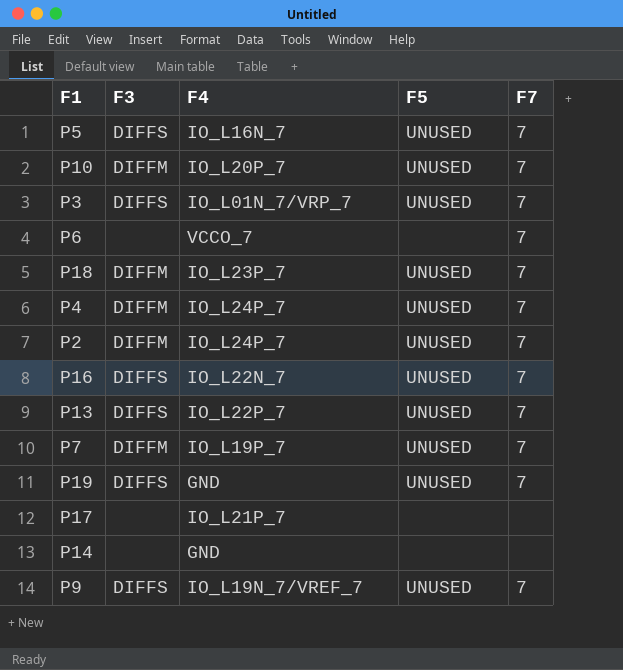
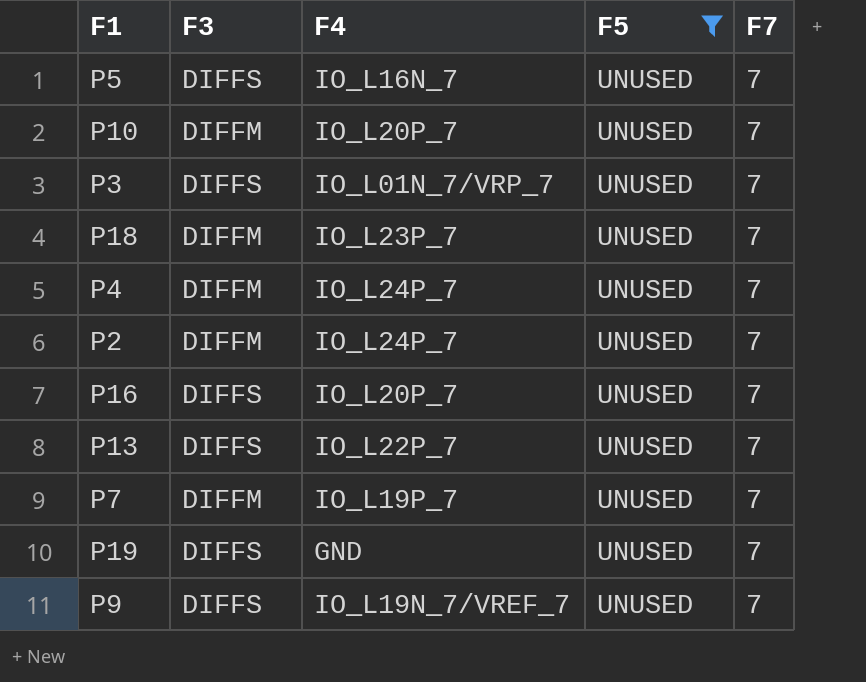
filter: none -> F5 = UNUSED
P16 | F4: IO_L22N_7 -> IO_L20P_7

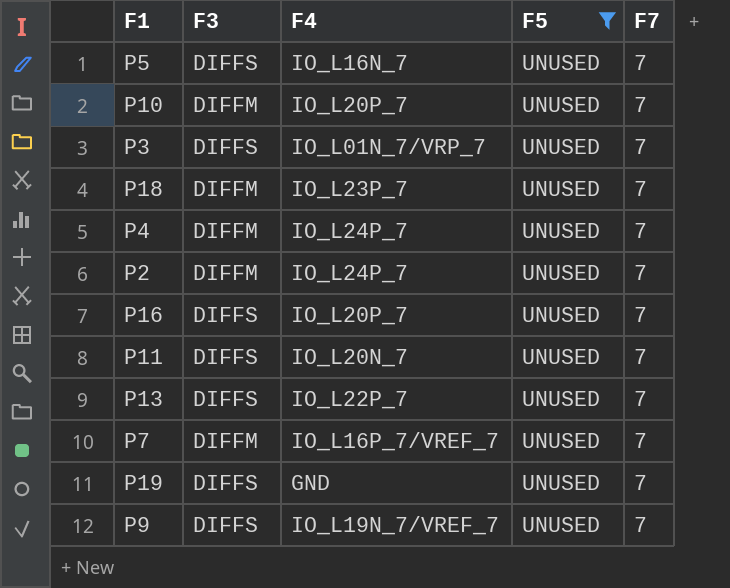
row P11: none -> DIFFS | IO_L20N_7 | UNUSED | 7
P7 | F4: IO_L19P_7 -> IO_L16P_7/VREF_7

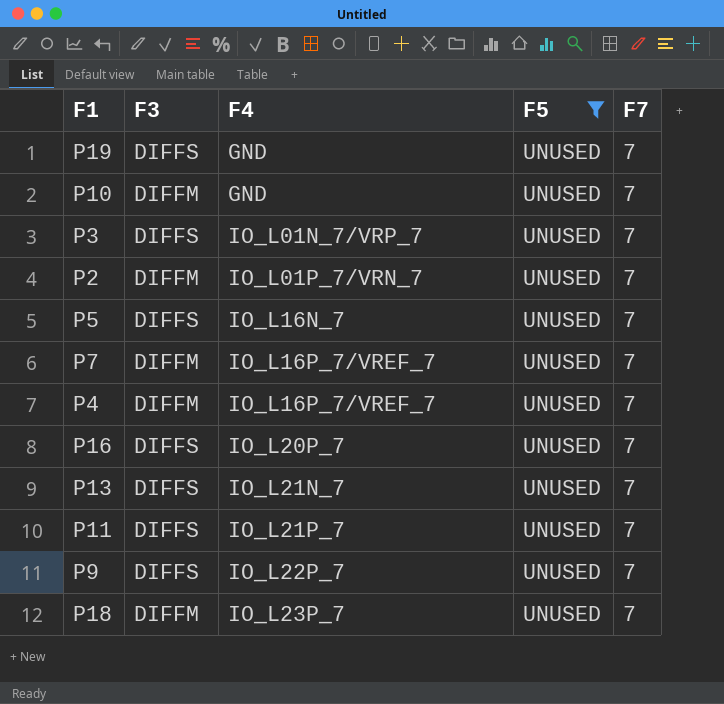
row order: none -> F4 ascending
P10 | F4: IO_L20P_7 -> GND
P2 | F4: IO_L24P_7 -> IO_L01P_7/VRN_7
P4 | F4: IO_L24P_7 -> IO_L16P_7/VREF_7
P13 | F4: IO_L22P_7 -> IO_L21N_7
P11 | F4: IO_L20N_7 -> IO_L21P_7
P9 | F4: IO_L19N_7/VREF_7 -> IO_L22P_7

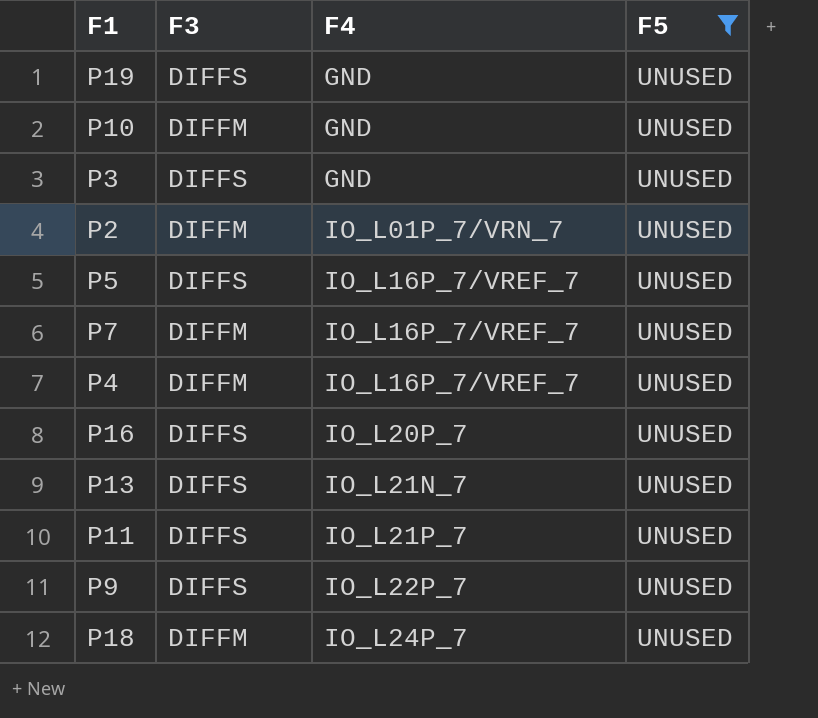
column F7 | position: 5 -> none
P3 | F4: IO_L01N_7/VRP_7 -> GND
P5 | F4: IO_L16N_7 -> IO_L16P_7/VREF_7
P18 | F4: IO_L23P_7 -> IO_L24P_7

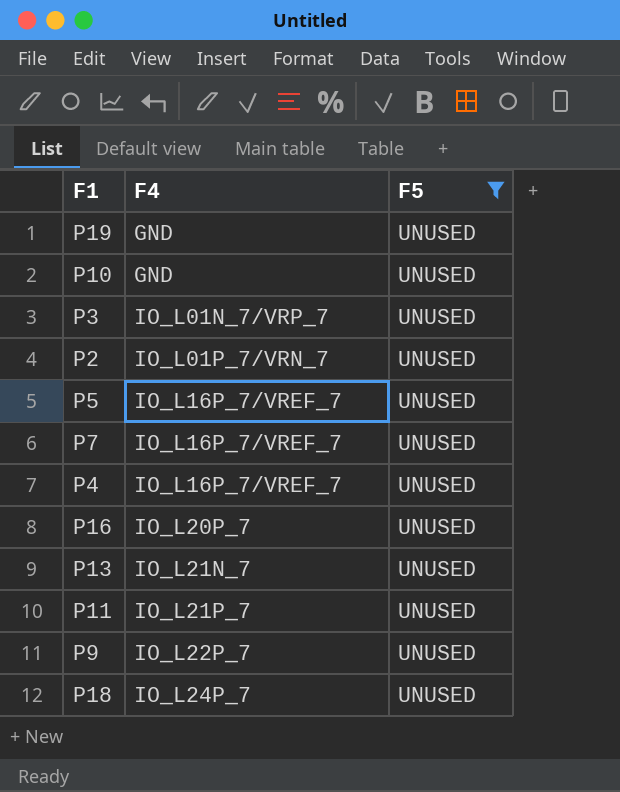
column F3 | position: 2 -> none
P3 | F4: GND -> IO_L01N_7/VRP_7

